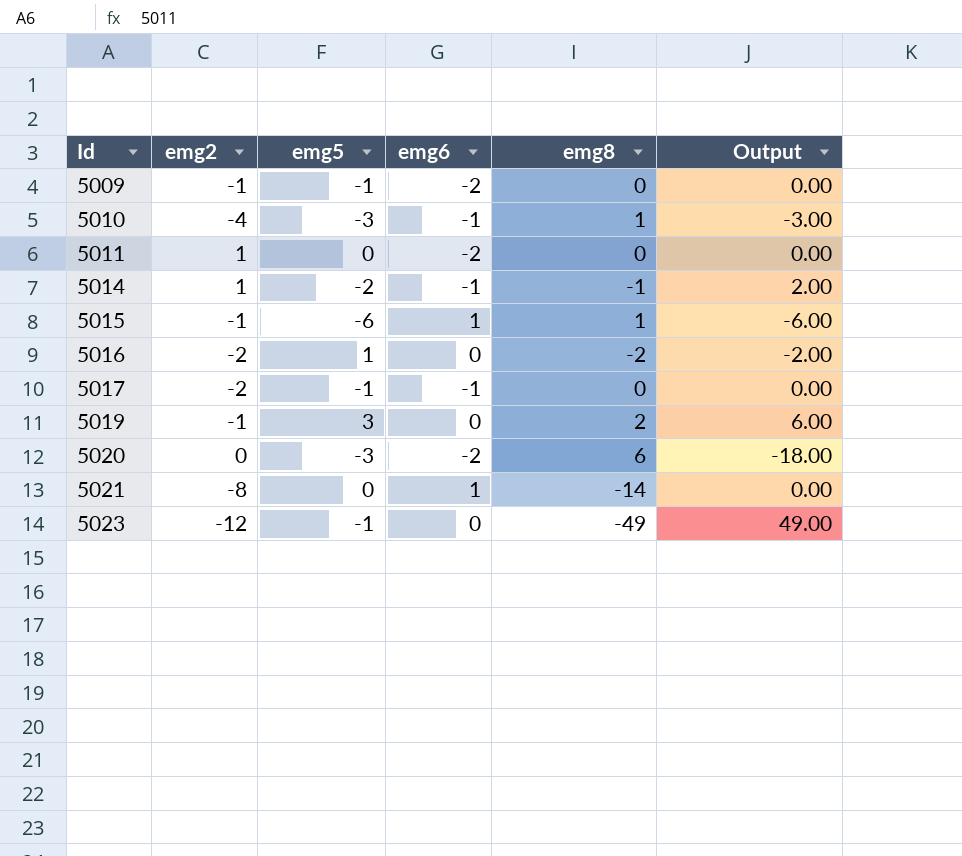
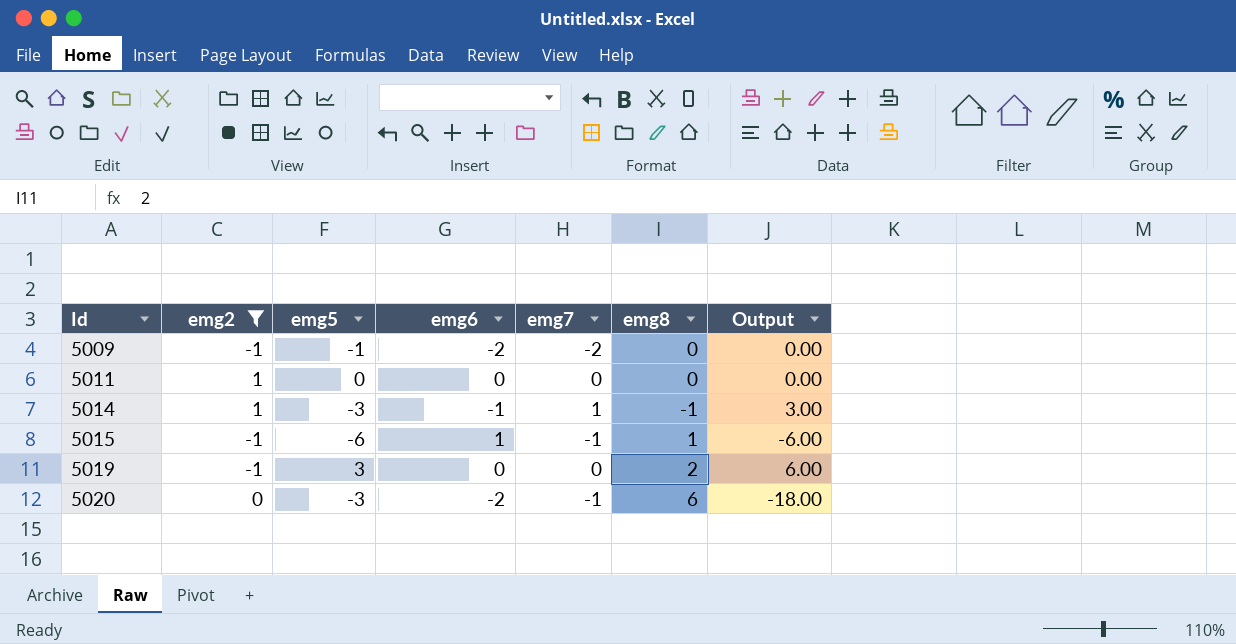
filter: none -> emg2 >= -1
column emg7 | position: none -> 5
5011 | emg6: -2 -> 0
5014 | emg5: -2 -> -3
5014 | Output: 2.00 -> 3.00

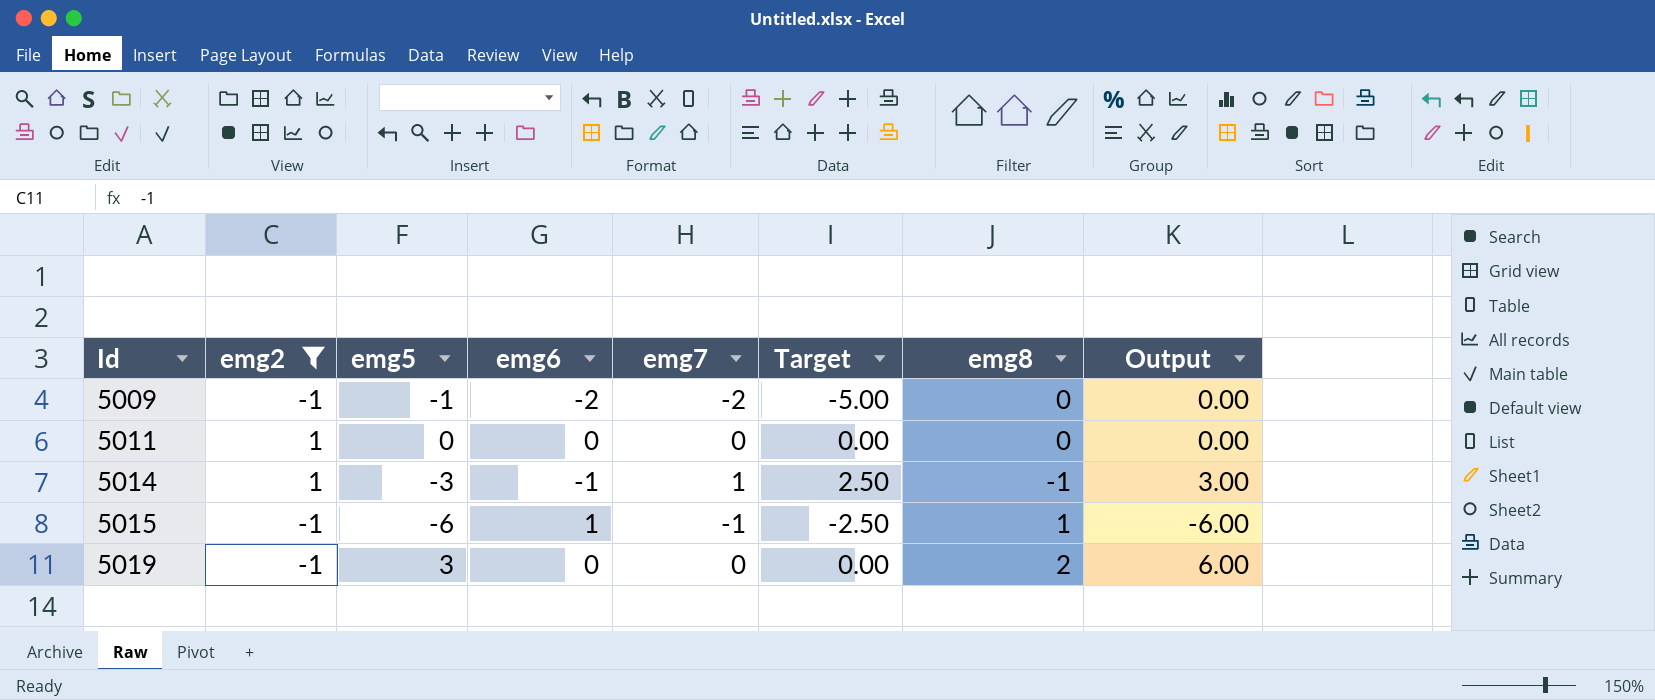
column Target | formula: none -> [emg7] * 2.5
row 5020: 0 | -3 | -2 | -1 | 6 | -18.00 -> none

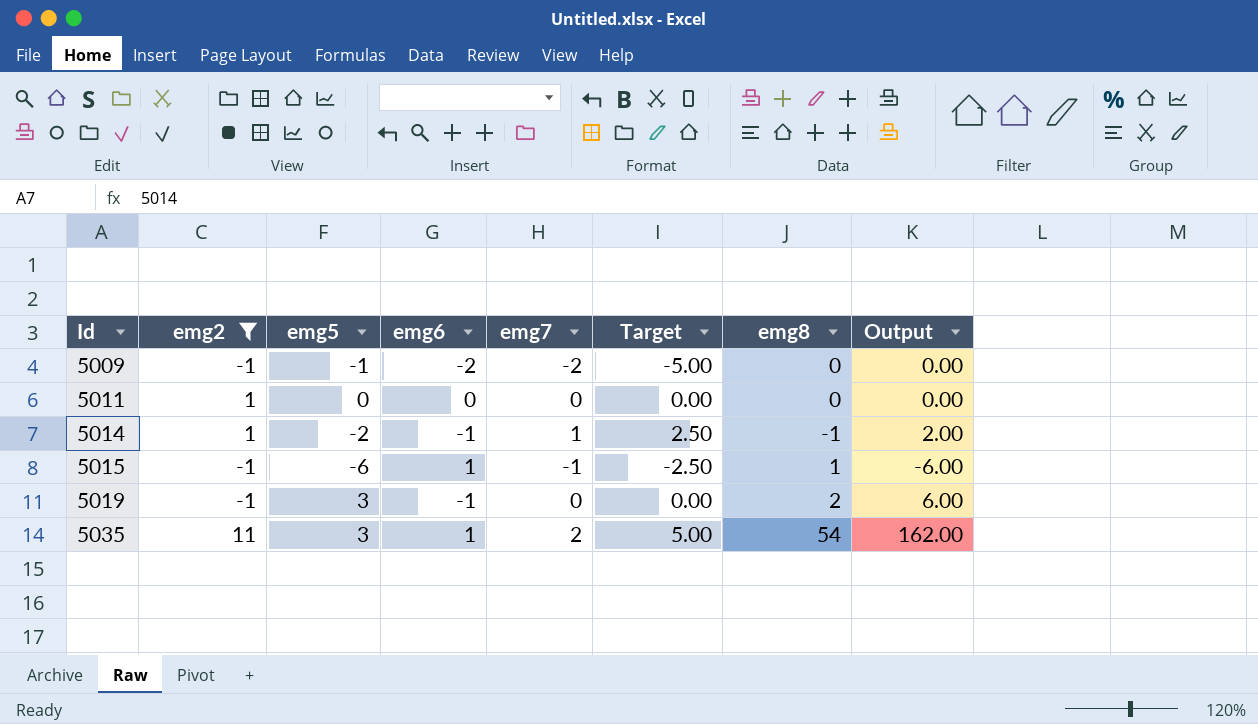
5014 | emg5: -3 -> -2
5014 | Output: 3.00 -> 2.00
5019 | emg6: 0 -> -1
row 5035: none -> 11 | 3 | 1 | 2 | 5.00 | 54 | 162.00

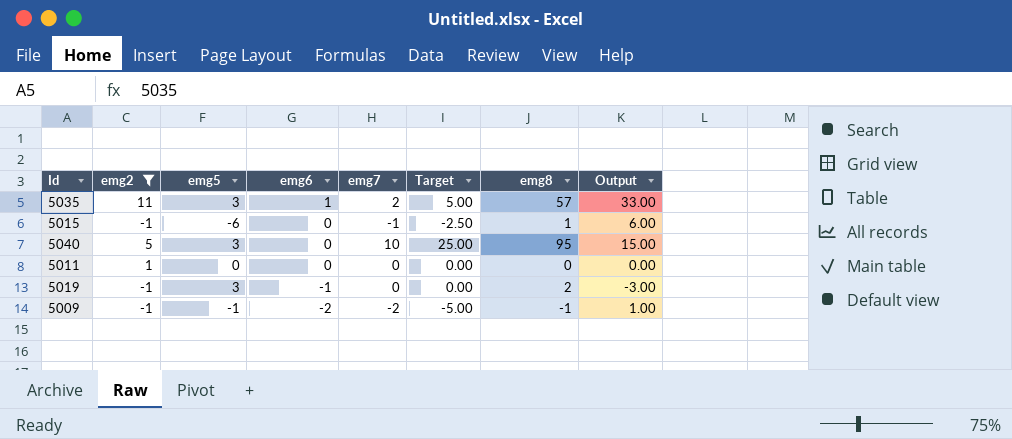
row order: Id ascending -> emg6 descending
column Output | formula: [emg5] * [emg8] -> [emg2] * [emg5]
row 5014: 1 | -2 | -1 | 1 | 2.50 | -1 | 2.00 -> none
5035 | emg8: 54 -> 57
5015 | emg6: 1 -> 0
row 5040: none -> 5 | 3 | 0 | 10 | 25.00 | 95 | 15.00
5009 | emg8: 0 -> -1

